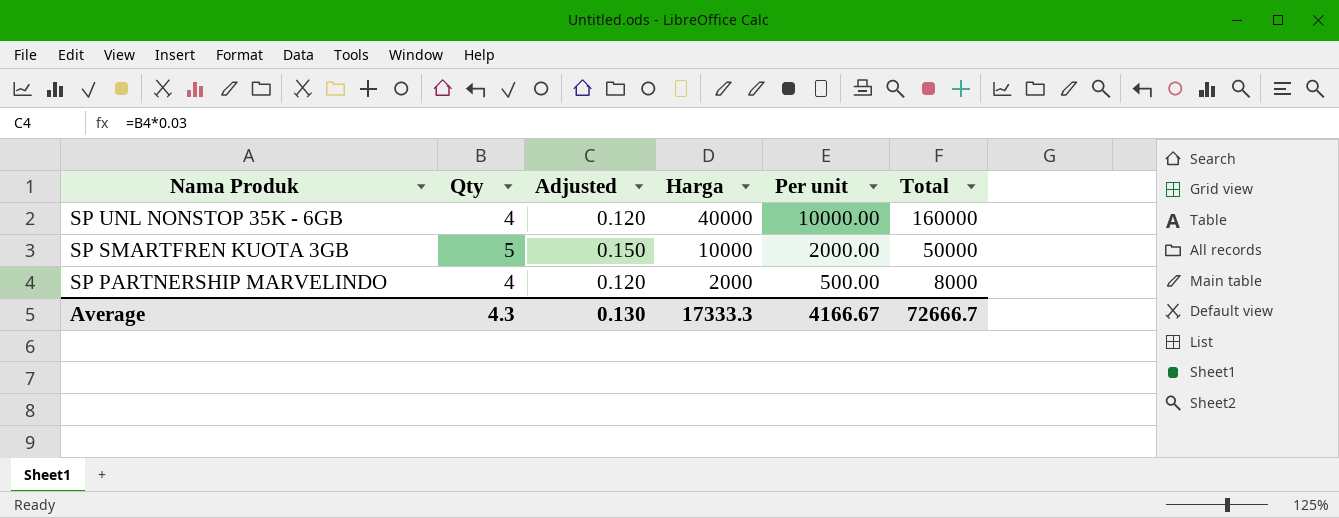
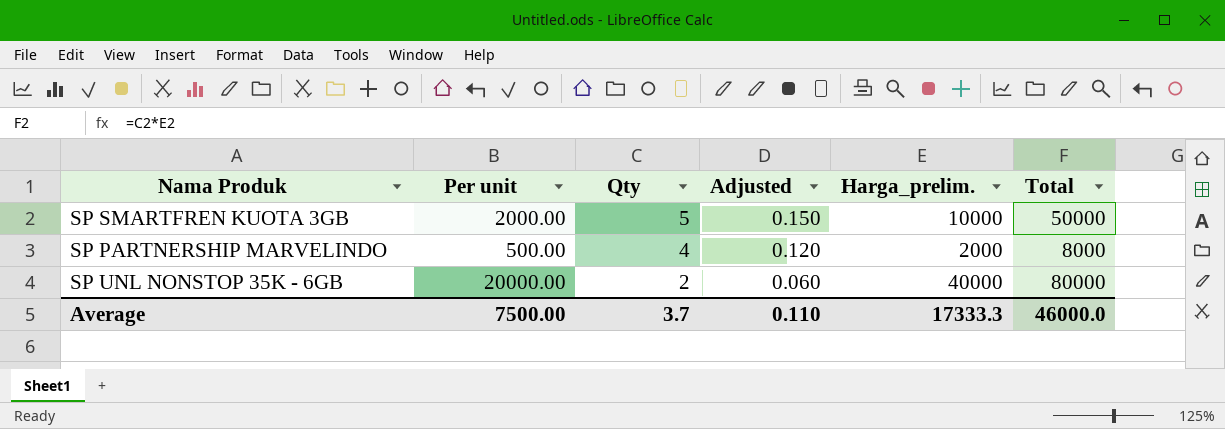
row order: Nama Produk descending -> Qty descending
column Per unit | position: 5 -> 2
column name: Harga -> Harga_prelim.
SP UNL NONSTOP 35K - 6GB | Per unit: 10000.00 -> 20000.00
SP UNL NONSTOP 35K - 6GB | Qty: 4 -> 2
SP UNL NONSTOP 35K - 6GB | Adjusted: 0.120 -> 0.060
SP UNL NONSTOP 35K - 6GB | Total: 160000 -> 80000
Average | Per unit: 4166.67 -> 7500.00
Average | Qty: 4.3 -> 3.7
Average | Adjusted: 0.130 -> 0.110
Average | Total: 72666.7 -> 46000.0

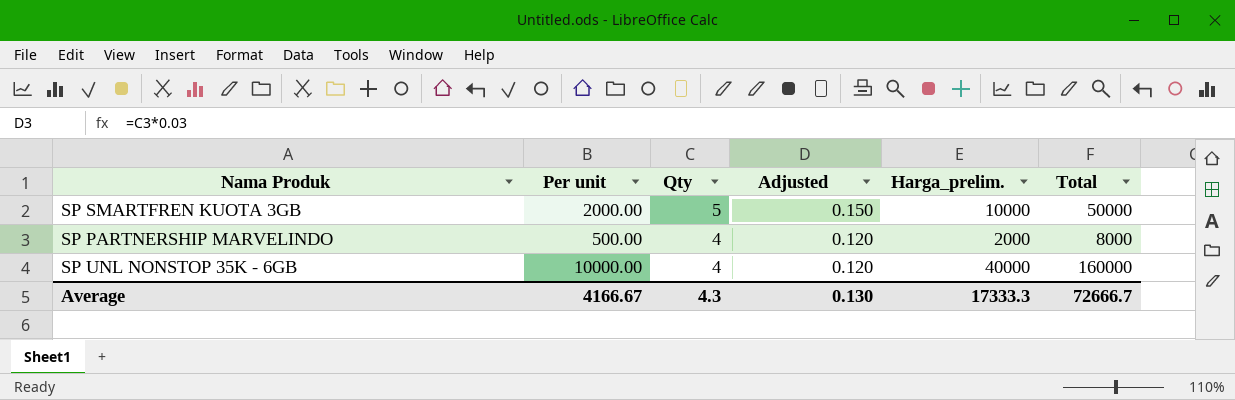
SP UNL NONSTOP 35K - 6GB | Per unit: 20000.00 -> 10000.00
SP UNL NONSTOP 35K - 6GB | Qty: 2 -> 4
SP UNL NONSTOP 35K - 6GB | Adjusted: 0.060 -> 0.120
SP UNL NONSTOP 35K - 6GB | Total: 80000 -> 160000
Average | Per unit: 7500.00 -> 4166.67
Average | Qty: 3.7 -> 4.3
Average | Adjusted: 0.110 -> 0.130
Average | Total: 46000.0 -> 72666.7

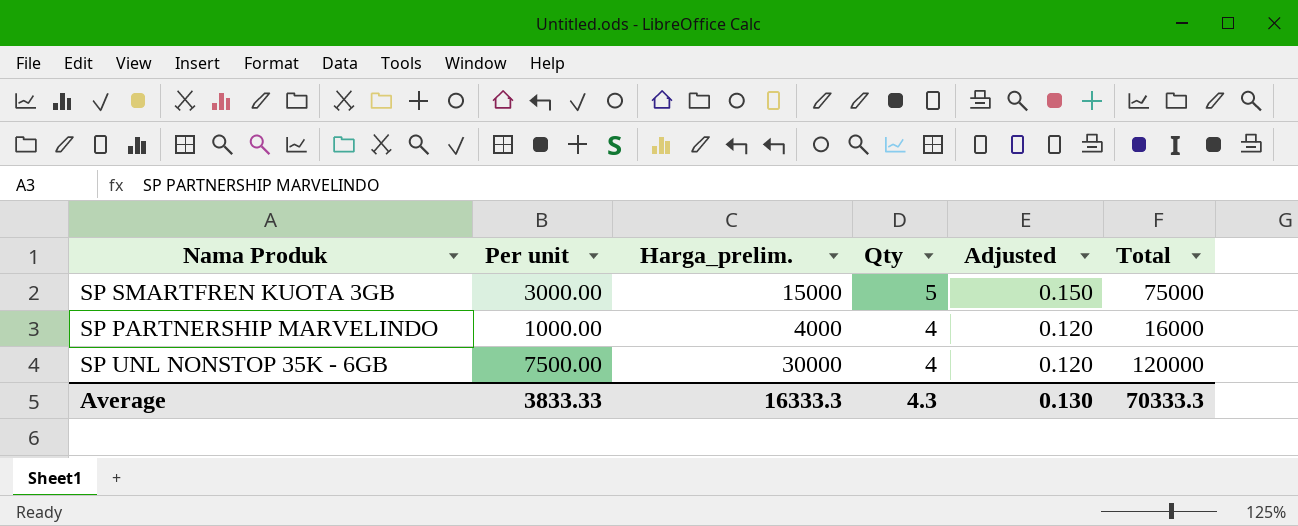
column Harga_prelim. | position: 5 -> 3
SP SMARTFREN KUOTA 3GB | Per unit: 2000.00 -> 3000.00
SP SMARTFREN KUOTA 3GB | Harga_prelim.: 10000 -> 15000
SP SMARTFREN KUOTA 3GB | Total: 50000 -> 75000
SP PARTNERSHIP MARVELINDO | Per unit: 500.00 -> 1000.00
SP PARTNERSHIP MARVELINDO | Harga_prelim.: 2000 -> 4000
SP PARTNERSHIP MARVELINDO | Total: 8000 -> 16000
SP UNL NONSTOP 35K - 6GB | Per unit: 10000.00 -> 7500.00
SP UNL NONSTOP 35K - 6GB | Harga_prelim.: 40000 -> 30000
SP UNL NONSTOP 35K - 6GB | Total: 160000 -> 120000
Average | Per unit: 4166.67 -> 3833.33
Average | Harga_prelim.: 17333.3 -> 16333.3
Average | Total: 72666.7 -> 70333.3

